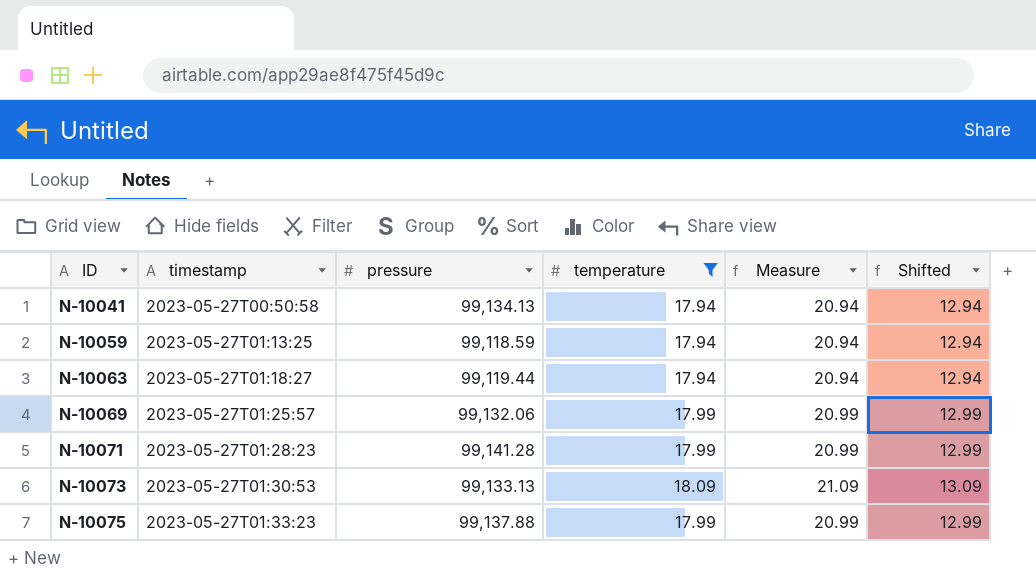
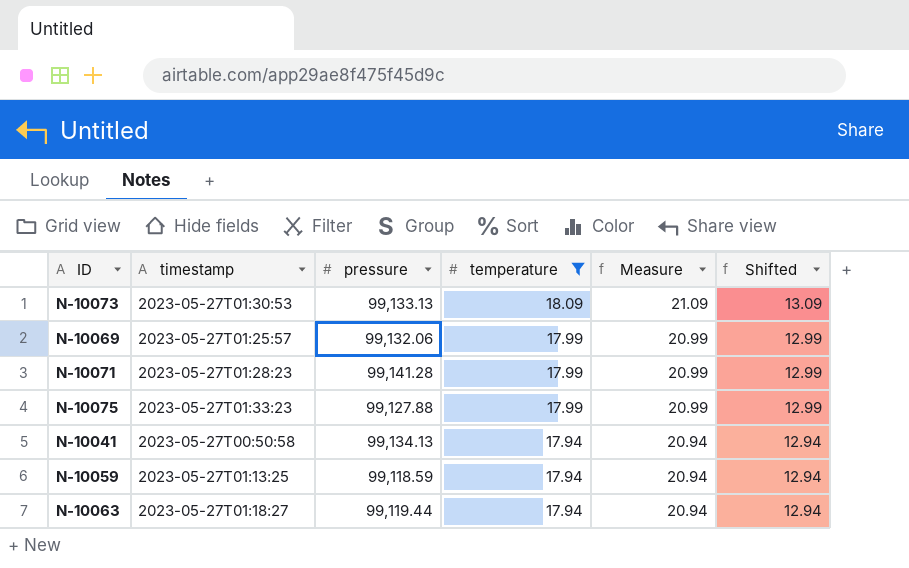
row order: ID ascending -> temperature descending
N-10075 | pressure: 99,137.88 -> 99,127.88

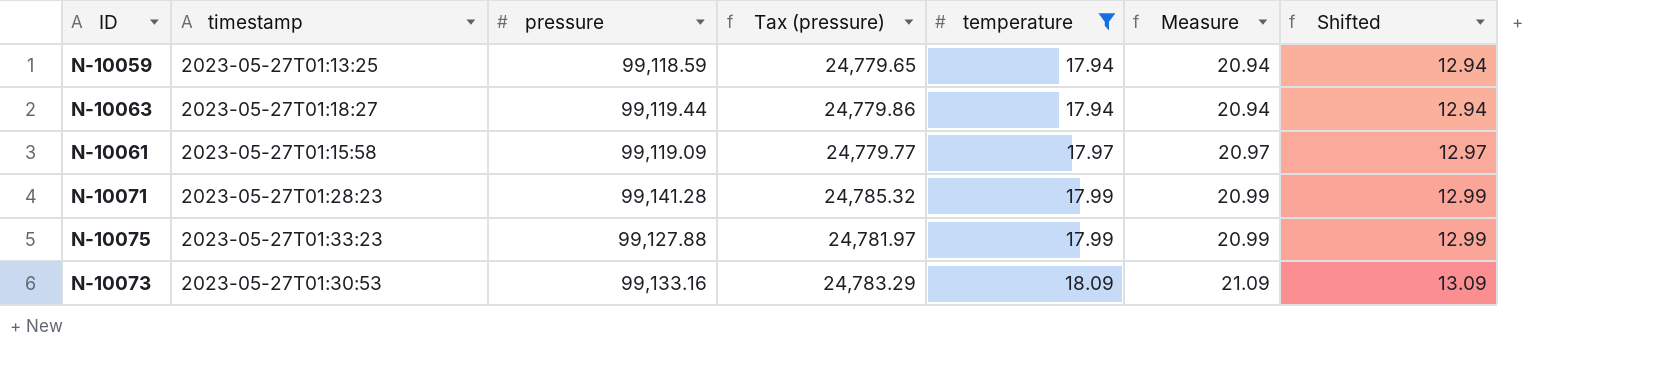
row order: temperature descending -> temperature ascending
column Tax (pressure) | formula: none -> [pressure] * 0.25
row N-10069: 2023-05-27T01:25:57 | 99,132.06 | 17.99 | 20.99 | 12.99 -> none
row N-10041: 2023-05-27T00:50:58 | 99,134.13 | 17.94 | 20.94 | 12.94 -> none
row N-10061: none -> 2023-05-27T01:15:58 | 99,119.09 | 24,779.77 | 17.97 | 20.97 | 12.97
N-10073 | pressure: 99,133.13 -> 99,133.16

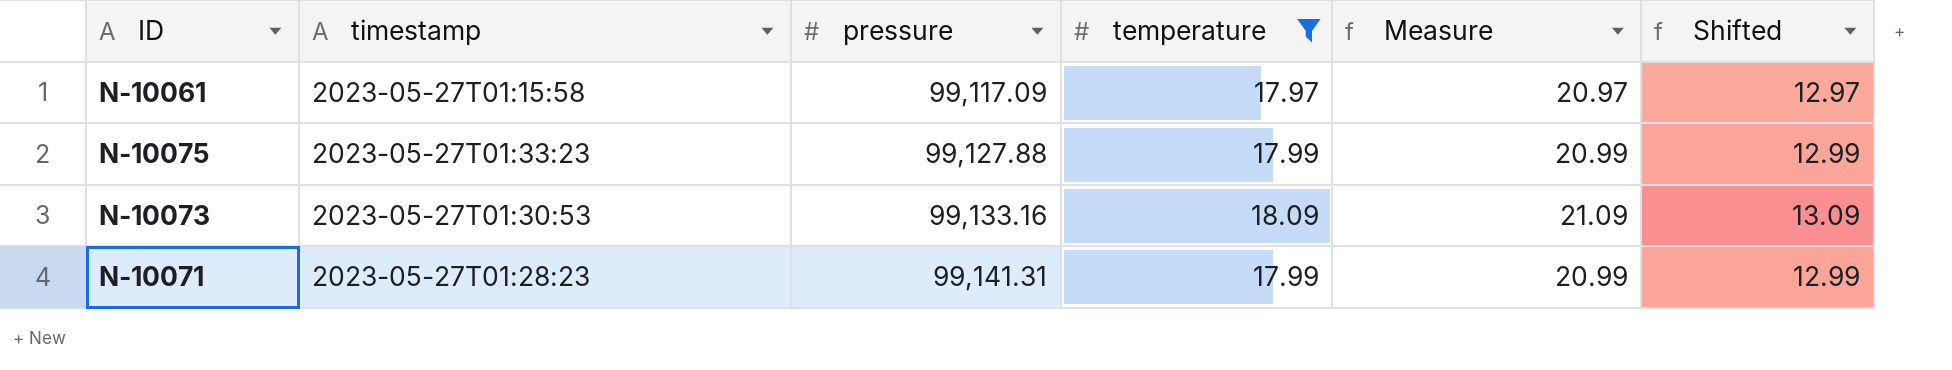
row order: temperature ascending -> pressure ascending
column Tax (pressure) | formula: [pressure] * 0.25 -> none
row N-10059: 2023-05-27T01:13:25 | 99,118.59 | 24,779.65 | 17.94 | 20.94 | 12.94 -> none
row N-10063: 2023-05-27T01:18:27 | 99,119.44 | 24,779.86 | 17.94 | 20.94 | 12.94 -> none
N-10061 | pressure: 99,119.09 -> 99,117.09
N-10071 | pressure: 99,141.28 -> 99,141.31

